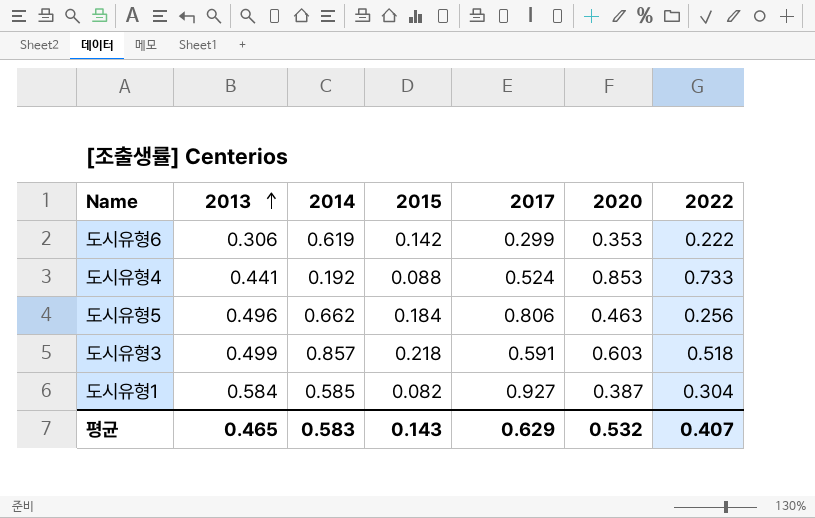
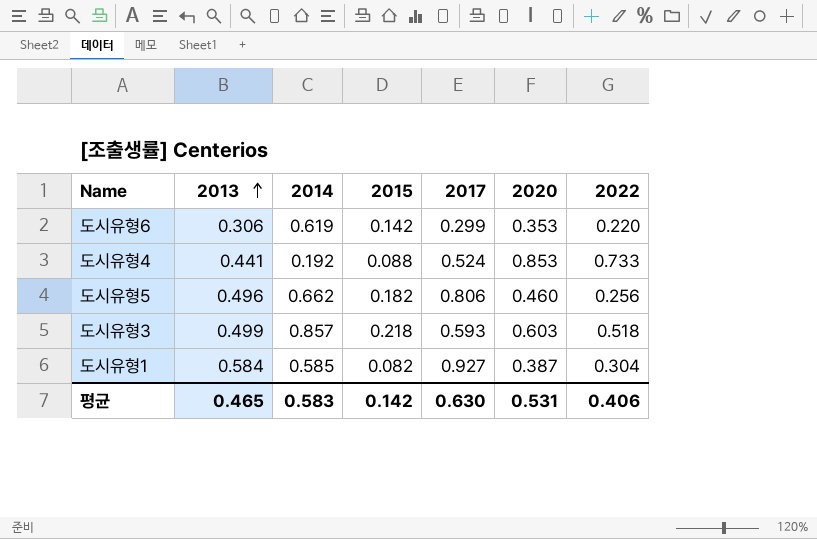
도시유형6 | 2022: 0.222 -> 0.220
도시유형5 | 2015: 0.184 -> 0.182
도시유형5 | 2020: 0.463 -> 0.460
도시유형3 | 2017: 0.591 -> 0.593
평균 | 2015: 0.143 -> 0.142
평균 | 2017: 0.629 -> 0.630
평균 | 2020: 0.532 -> 0.531
평균 | 2022: 0.407 -> 0.406

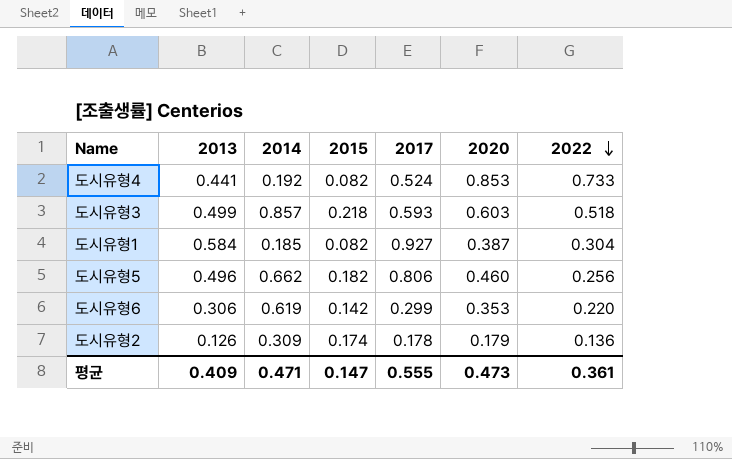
row order: 2013 ascending -> 2022 descending
도시유형4 | 2015: 0.088 -> 0.082
도시유형1 | 2014: 0.585 -> 0.185
row 도시유형2: none -> 0.126 | 0.309 | 0.174 | 0.178 | 0.179 | 0.136
평균 | 2013: 0.465 -> 0.409
평균 | 2014: 0.583 -> 0.471
평균 | 2015: 0.142 -> 0.147
평균 | 2017: 0.630 -> 0.555
평균 | 2020: 0.531 -> 0.473
평균 | 2022: 0.406 -> 0.361

